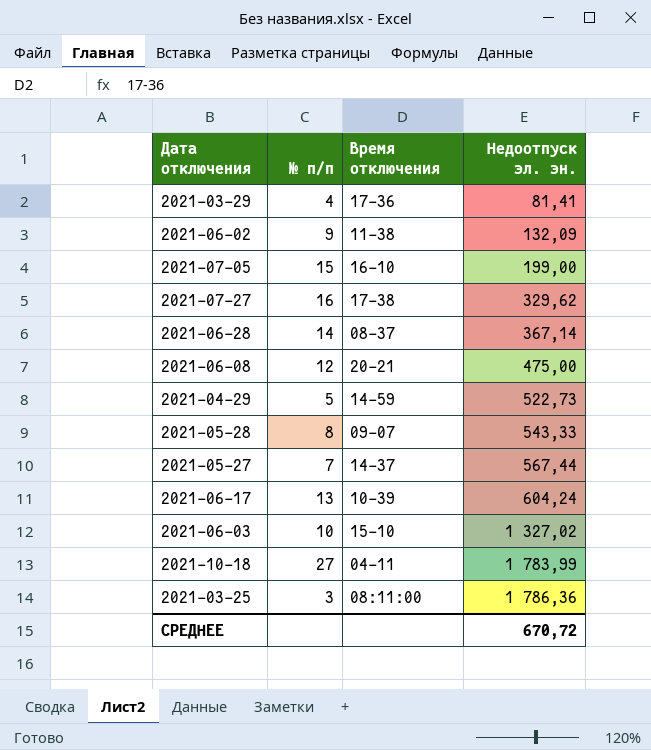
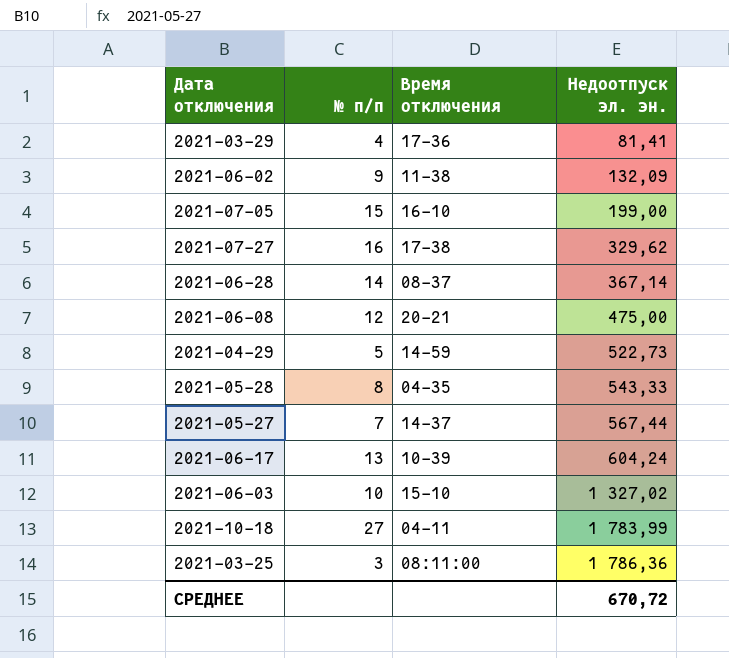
2021-05-28 | Время отключения: 09-07 -> 04-35

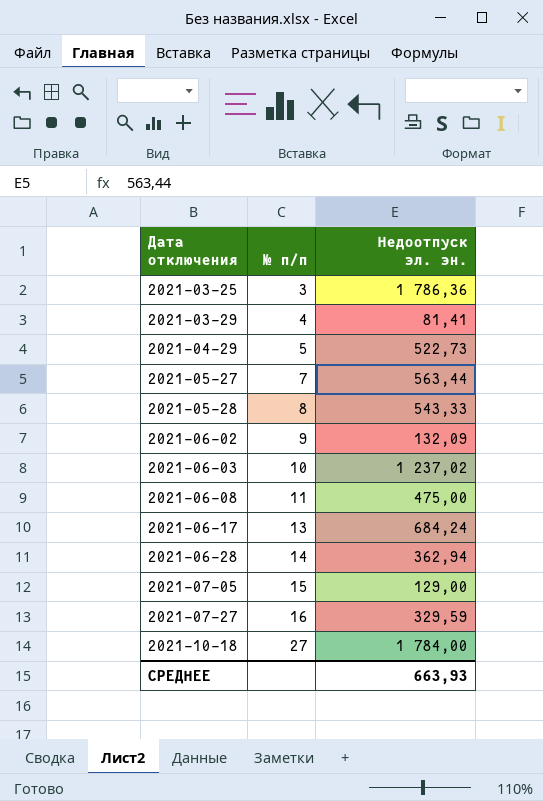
row order: Недоотпуск эл. эн. ascending -> Дата отключения ascending
column Время отключения | position: 3 -> none
2021-05-27 | Недоотпуск эл. эн.: 567,44 -> 563,44
2021-06-03 | Недоотпуск эл. эн.: 1 327,02 -> 1 237,02
2021-06-08 | № п/п: 12 -> 11
2021-06-17 | Недоотпуск эл. эн.: 604,24 -> 684,24
2021-06-28 | Недоотпуск эл. эн.: 367,14 -> 362,94
2021-07-05 | Недоотпуск эл. эн.: 199,00 -> 129,00
2021-07-27 | Недоотпуск эл. эн.: 329,62 -> 329,59
2021-10-18 | Недоотпуск эл. эн.: 1 783,99 -> 1 784,00
СРЕДНЕЕ | Недоотпуск эл. эн.: 670,72 -> 663,93

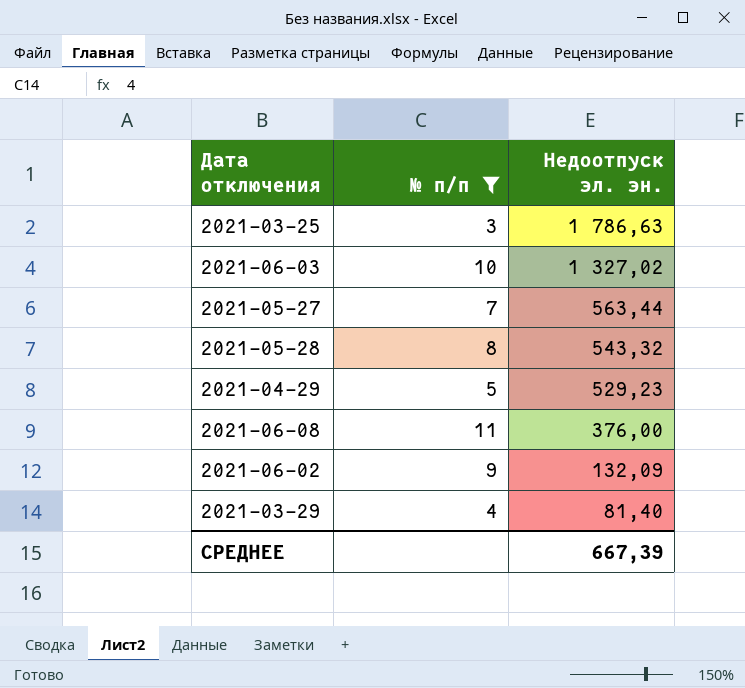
filter: none -> № п/п <= 11
row order: Дата отключения ascending -> Недоотпуск эл. эн. descending
2021-03-25 | Недоотпуск эл. эн.: 1 786,36 -> 1 786,63
2021-06-03 | Недоотпуск эл. эн.: 1 237,02 -> 1 327,02
2021-05-28 | Недоотпуск эл. эн.: 543,33 -> 543,32
2021-04-29 | Недоотпуск эл. эн.: 522,73 -> 529,23
2021-06-08 | Недоотпуск эл. эн.: 475,00 -> 376,00
2021-03-29 | Недоотпуск эл. эн.: 81,41 -> 81,40
СРЕДНЕЕ | Недоотпуск эл. эн.: 663,93 -> 667,39

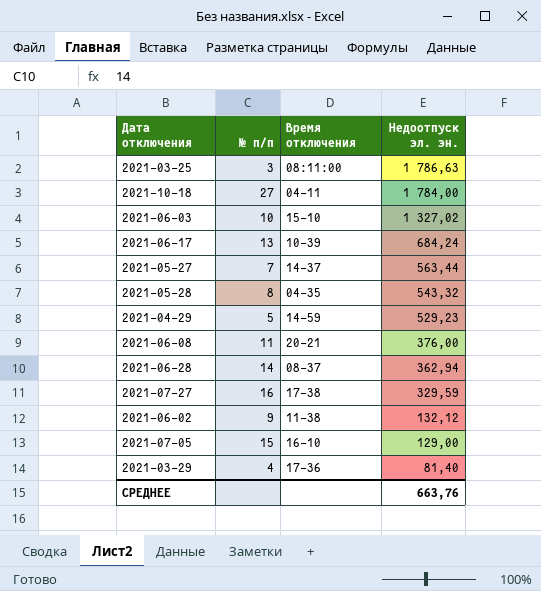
filter: № п/п <= 11 -> none
column Время отключения | position: none -> 3
2021-06-02 | Недоотпуск эл. эн.: 132,09 -> 132,12
СРЕДНЕЕ | Недоотпуск эл. эн.: 667,39 -> 663,76

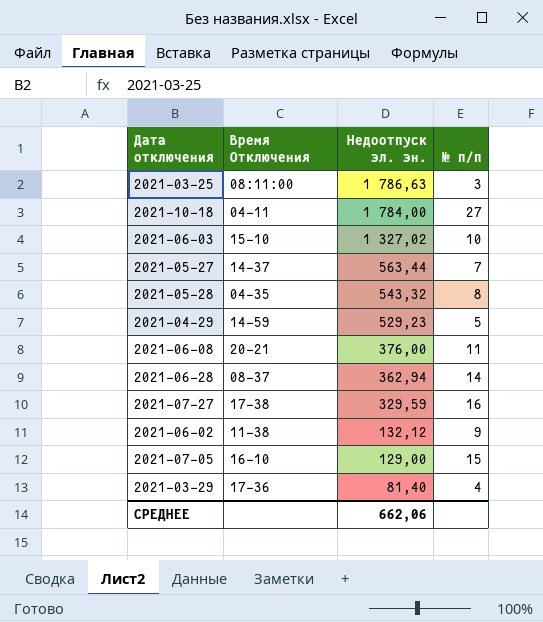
column name: Время отключения -> Время Отключения
column № п/п | position: 2 -> 4
row 2021-06-17: 13 | 10-39 | 684,24 -> none
СРЕДНЕЕ | Недоотпуск эл. эн.: 663,76 -> 662,06

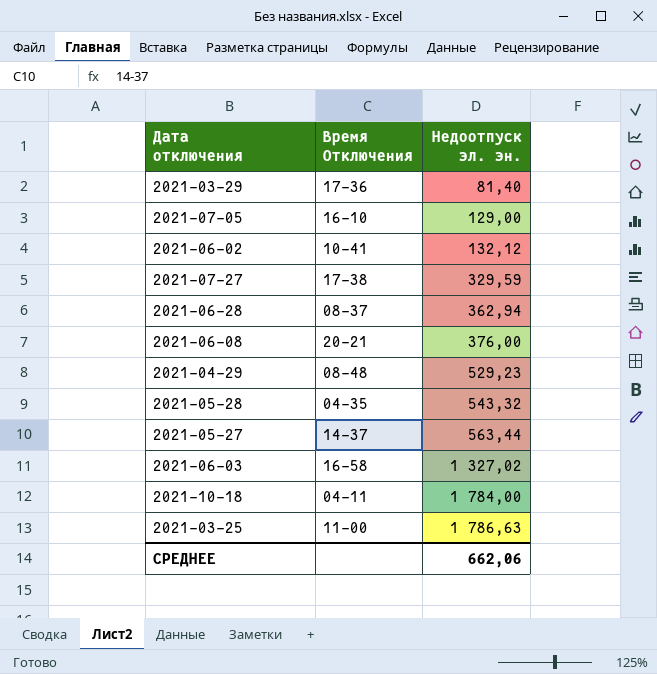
row order: Недоотпуск эл. эн. descending -> Недоотпуск эл. эн. ascending
column № п/п | position: 4 -> none
2021-06-02 | Время Отключения: 11-38 -> 10-41
2021-04-29 | Время Отключения: 14-59 -> 08-48
2021-06-03 | Время Отключения: 15-10 -> 16-58
2021-03-25 | Время Отключения: 08:11:00 -> 11-00

